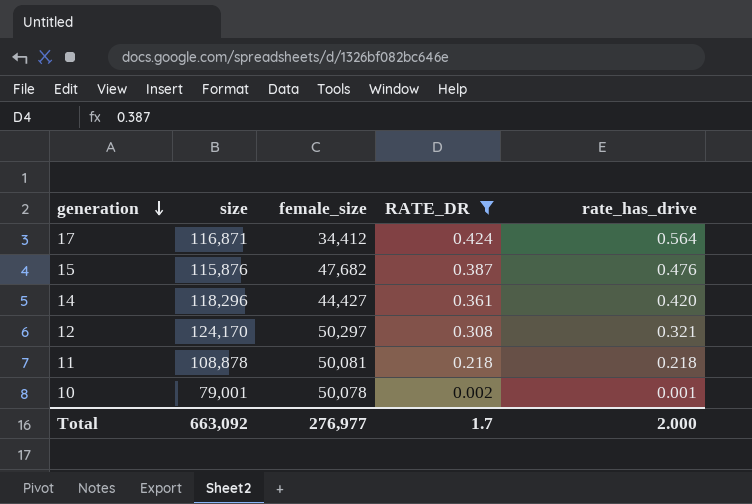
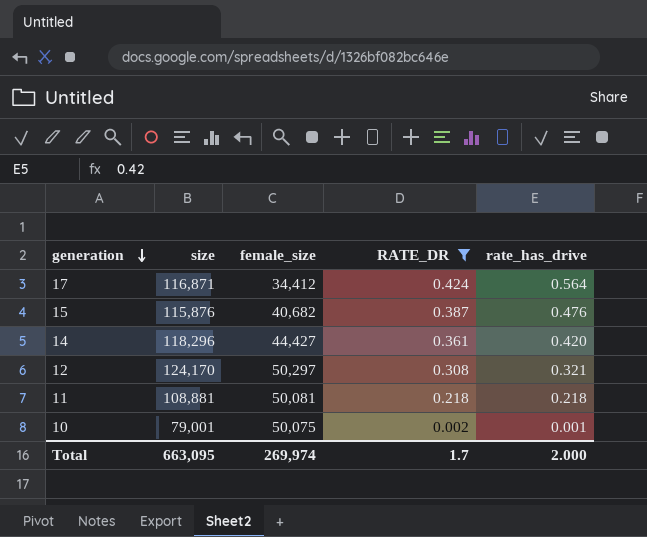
15 | female_size: 47,682 -> 40,682
11 | size: 108,878 -> 108,881
10 | female_size: 50,078 -> 50,075
Total | size: 663,092 -> 663,095
Total | female_size: 276,977 -> 269,974

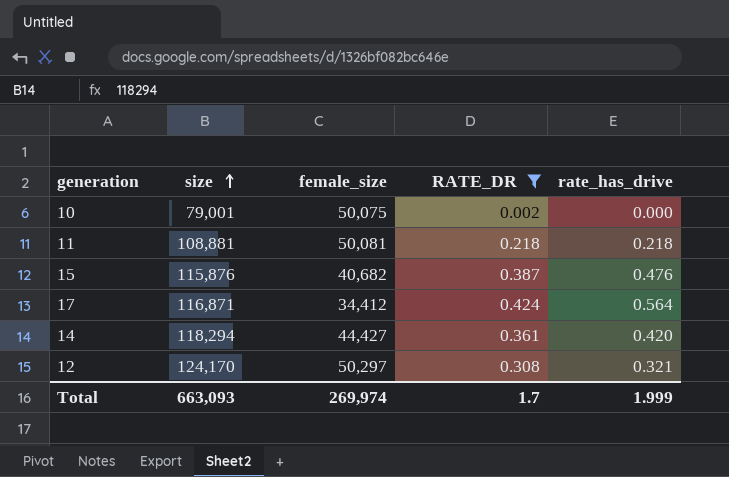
row order: generation descending -> size ascending
10 | rate_has_drive: 0.001 -> 0.000
14 | size: 118,296 -> 118,294
Total | size: 663,095 -> 663,093
Total | rate_has_drive: 2.000 -> 1.999

